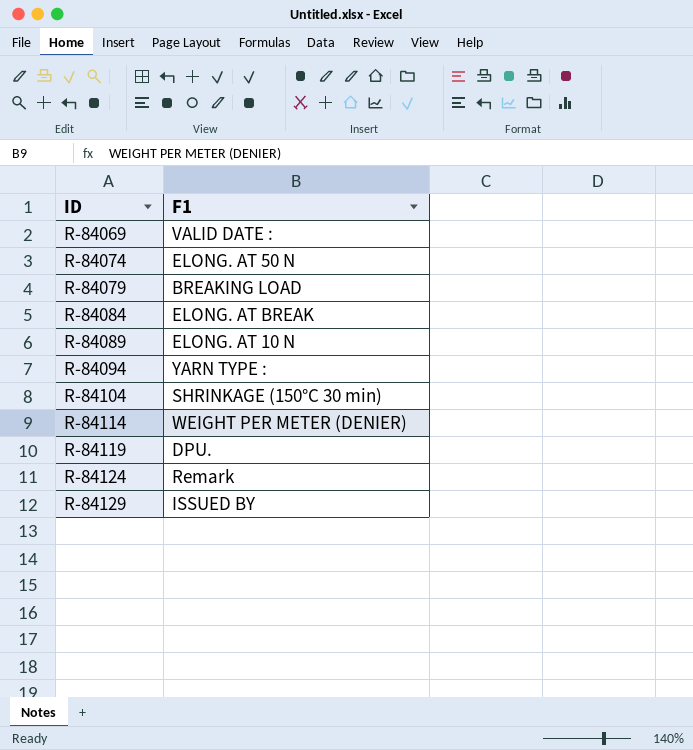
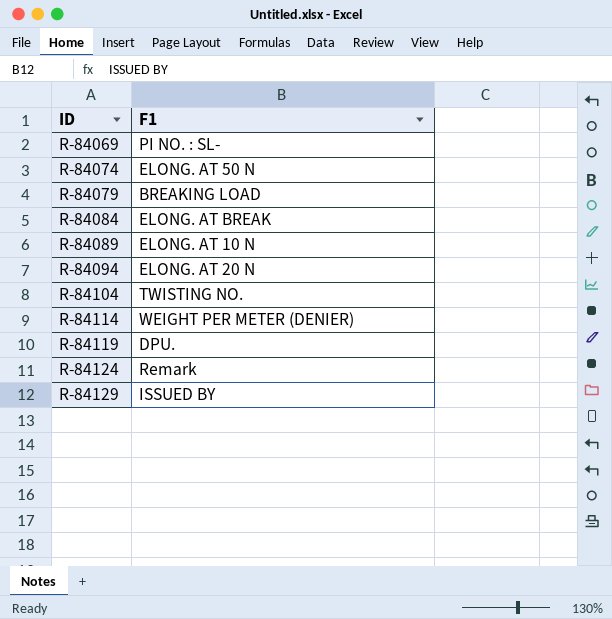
R-84069 | F1: VALID DATE : -> PI NO. : SL-
R-84094 | F1: YARN TYPE : -> ELONG. AT 20 N
R-84104 | F1: SHRINKAGE (150°C 30 min) -> TWISTING NO.

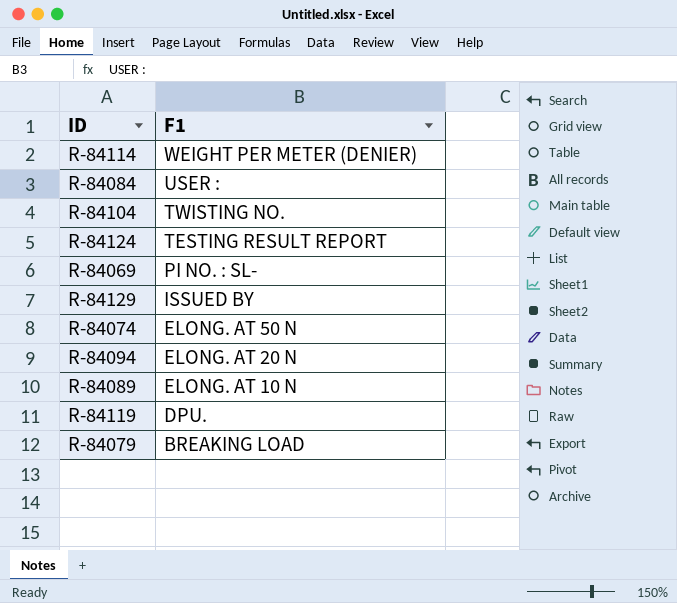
row order: ID ascending -> F1 descending
R-84084 | F1: ELONG. AT BREAK -> USER :
R-84124 | F1: Remark -> TESTING RESULT REPORT

